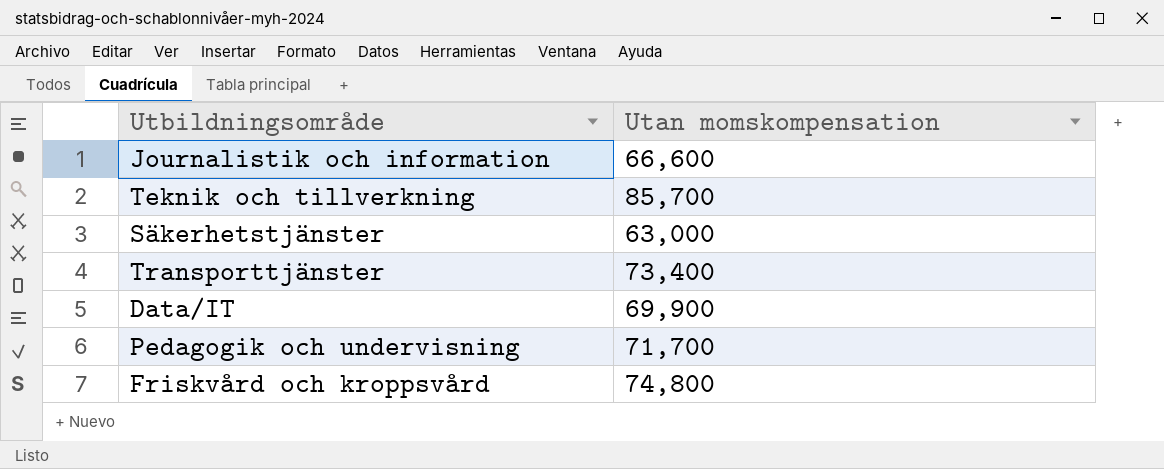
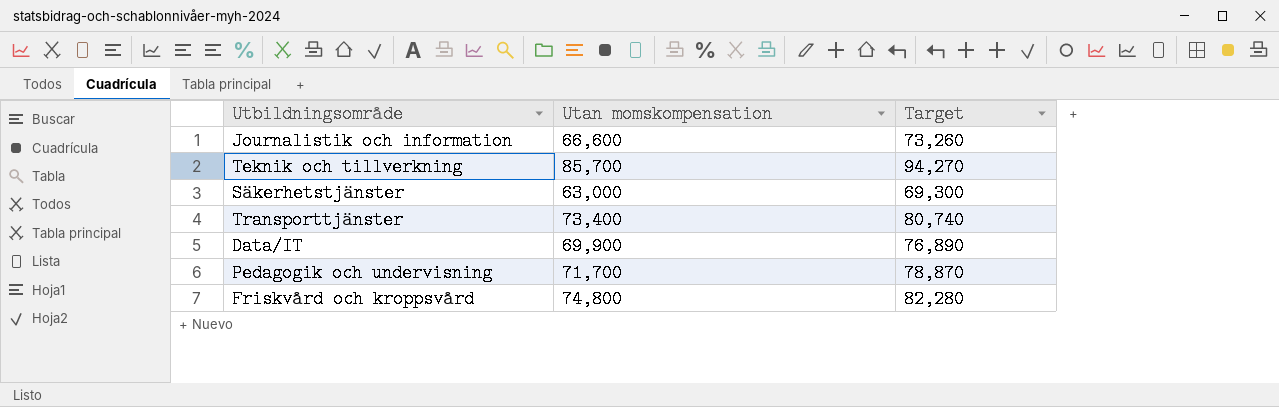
column Target | formula: none -> [Utan momskompensation] * 1.1

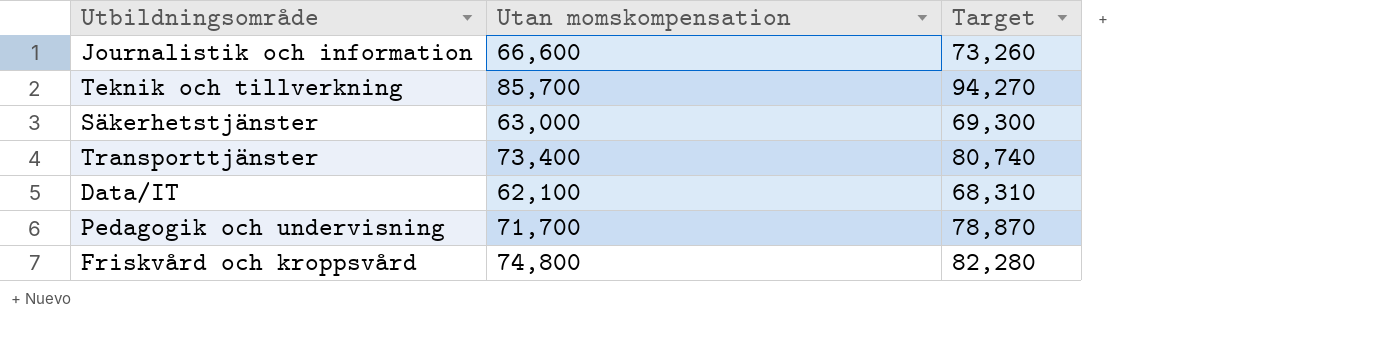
Data/IT | Utan momskompensation: 69,900 -> 62,100
Data/IT | Target: 76,890 -> 68,310

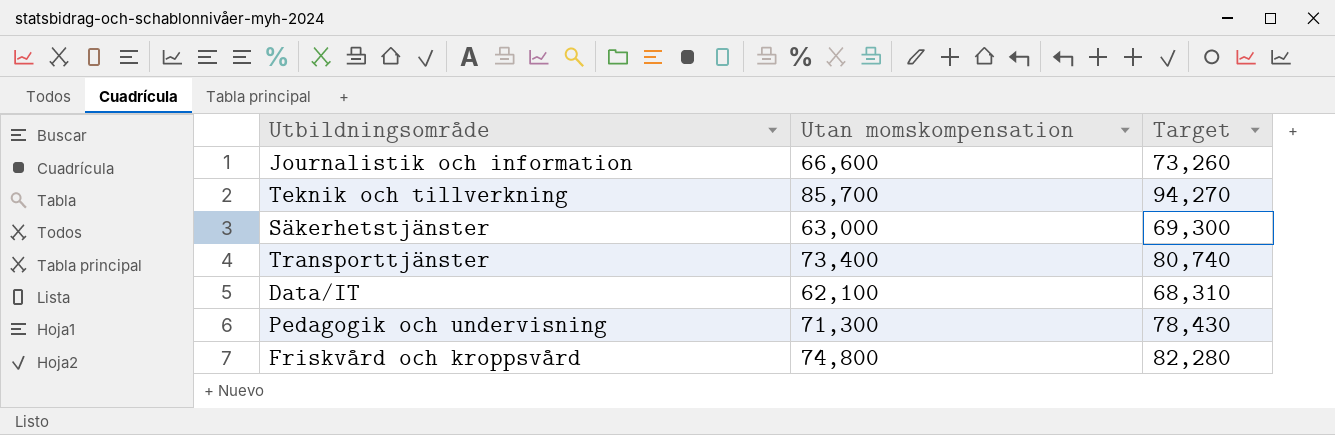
Pedagogik och undervisning | Utan momskompensation: 71,700 -> 71,300
Pedagogik och undervisning | Target: 78,870 -> 78,430

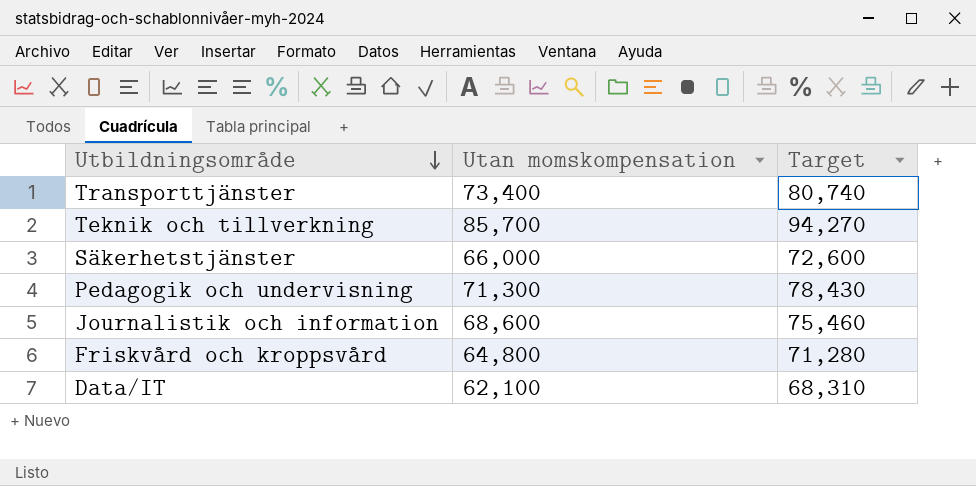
row order: none -> Utbildningsområde descending
Säkerhetstjänster | Utan momskompensation: 63,000 -> 66,000
Säkerhetstjänster | Target: 69,300 -> 72,600
Journalistik och information | Utan momskompensation: 66,600 -> 68,600
Journalistik och information | Target: 73,260 -> 75,460
Friskvård och kroppsvård | Utan momskompensation: 74,800 -> 64,800
Friskvård och kroppsvård | Target: 82,280 -> 71,280

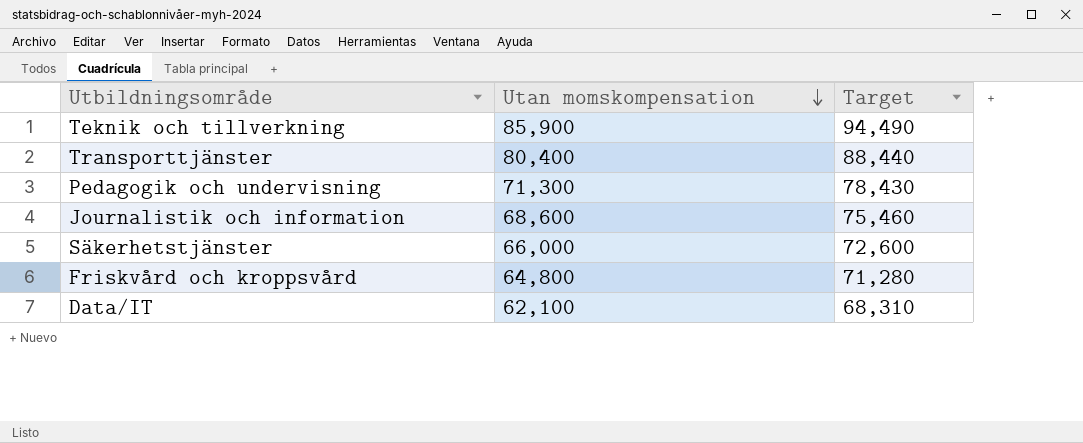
row order: Utbildningsområde descending -> Utan momskompensation descending
Teknik och tillverkning | Utan momskompensation: 85,700 -> 85,900
Teknik och tillverkning | Target: 94,270 -> 94,490
Transporttjänster | Utan momskompensation: 73,400 -> 80,400
Transporttjänster | Target: 80,740 -> 88,440

